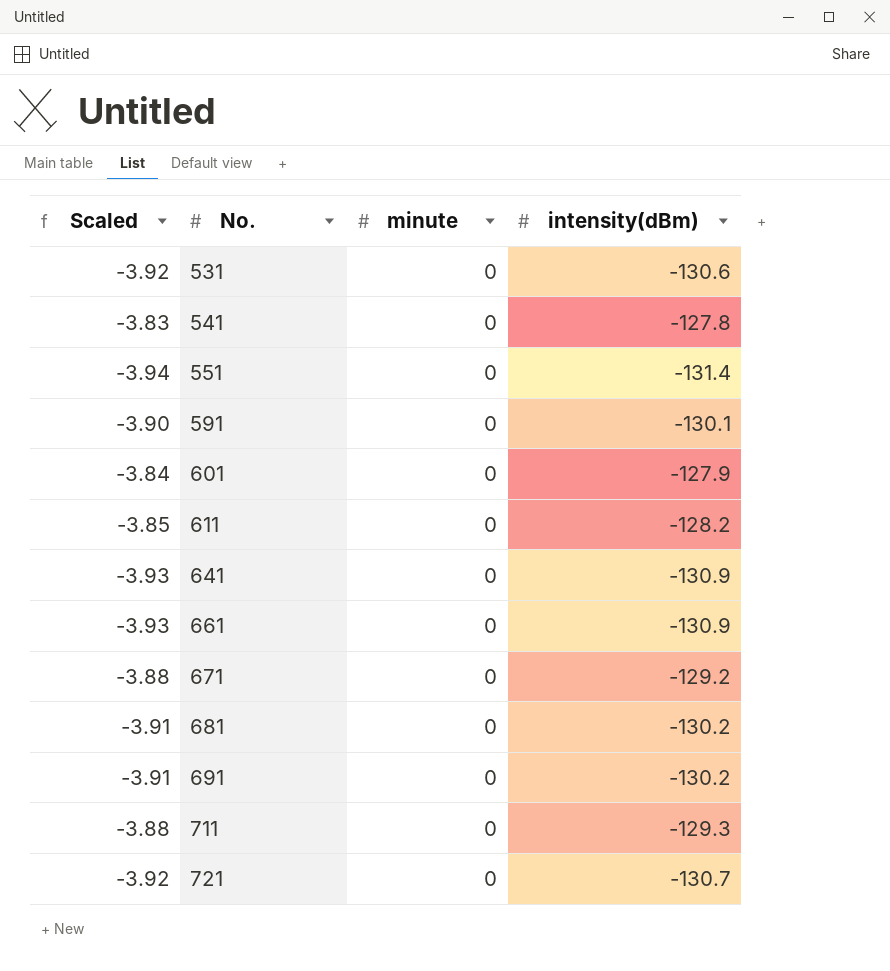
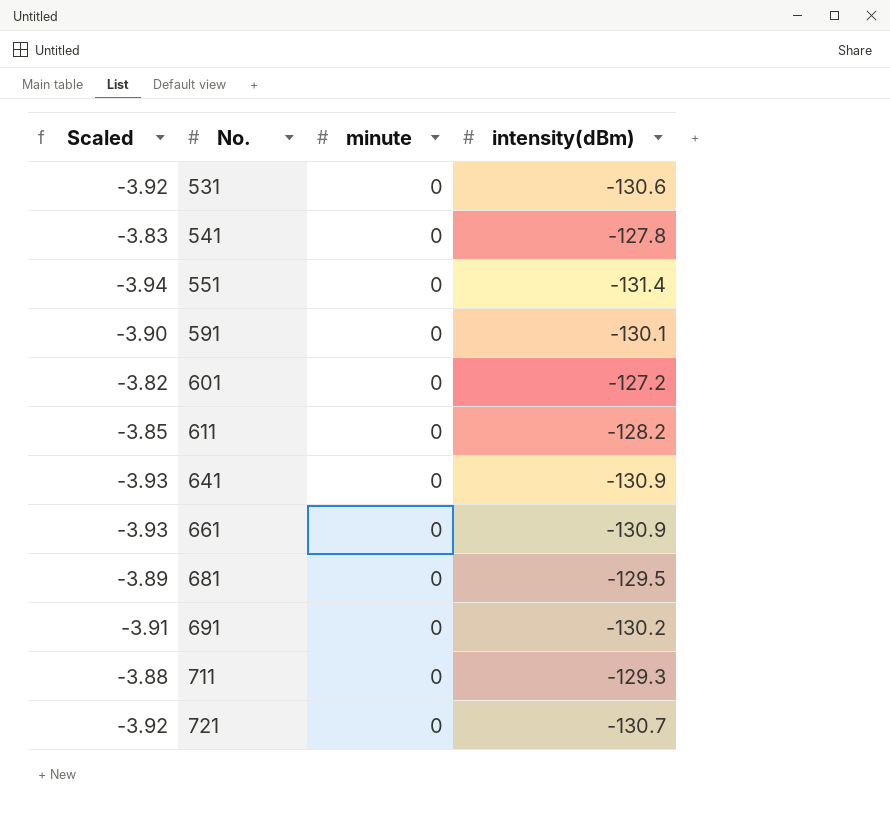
row 671: -3.88 | 0 | -129.2 -> none
601 | Scaled: -3.84 -> -3.82
601 | intensity(dBm): -127.9 -> -127.2
681 | Scaled: -3.91 -> -3.89
681 | intensity(dBm): -130.2 -> -129.5

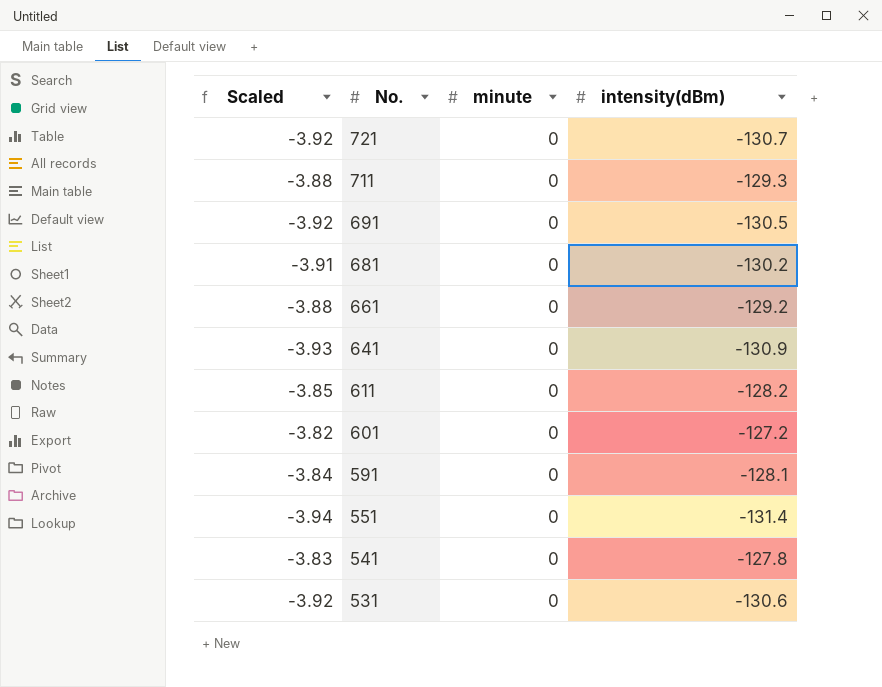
row order: No. ascending -> No. descending
691 | Scaled: -3.91 -> -3.92
691 | intensity(dBm): -130.2 -> -130.5
681 | Scaled: -3.89 -> -3.91
681 | intensity(dBm): -129.5 -> -130.2
661 | Scaled: -3.93 -> -3.88
661 | intensity(dBm): -130.9 -> -129.2
591 | Scaled: -3.90 -> -3.84
591 | intensity(dBm): -130.1 -> -128.1

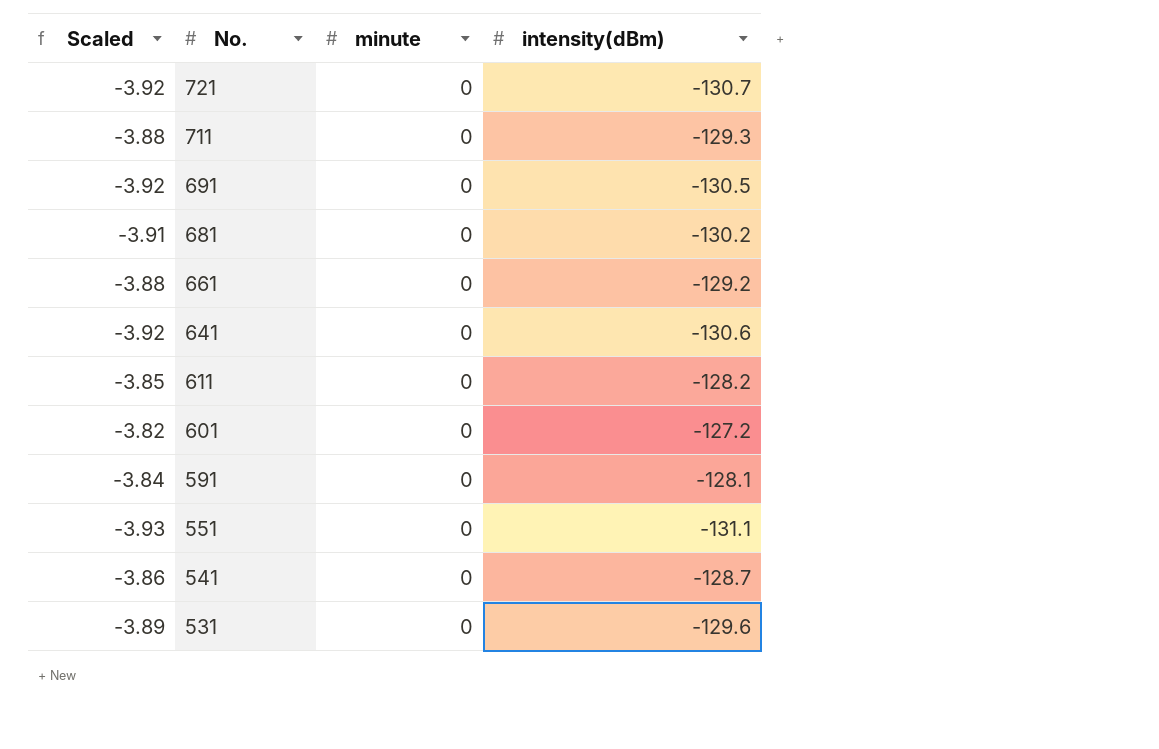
641 | Scaled: -3.93 -> -3.92
641 | intensity(dBm): -130.9 -> -130.6
551 | Scaled: -3.94 -> -3.93
551 | intensity(dBm): -131.4 -> -131.1
541 | Scaled: -3.83 -> -3.86
541 | intensity(dBm): -127.8 -> -128.7
531 | Scaled: -3.92 -> -3.89
531 | intensity(dBm): -130.6 -> -129.6

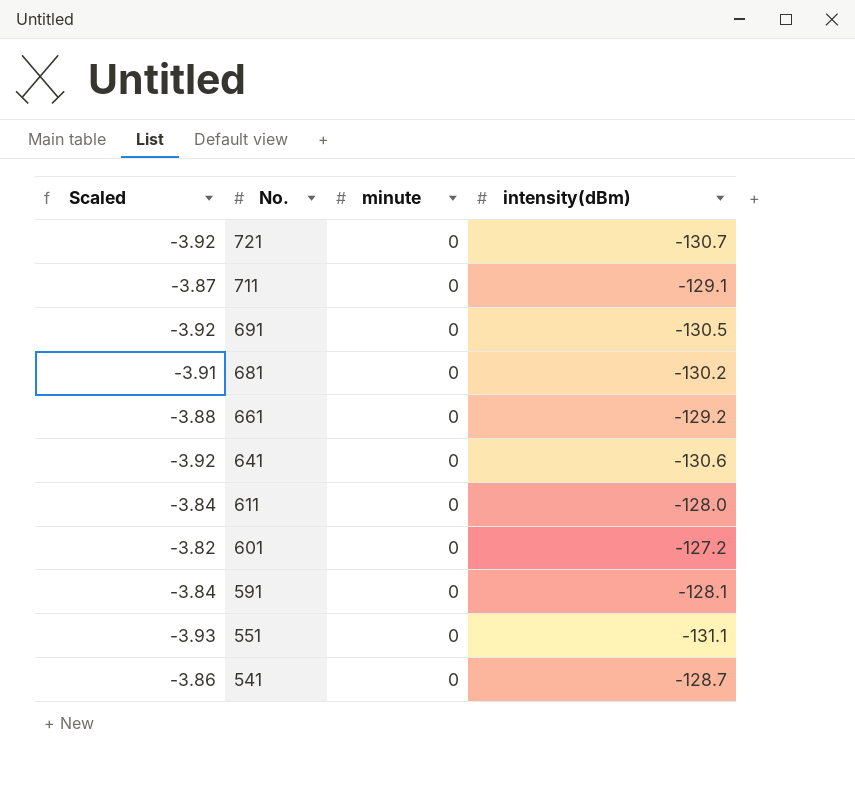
row 531: -3.89 | 0 | -129.6 -> none
711 | Scaled: -3.88 -> -3.87
711 | intensity(dBm): -129.3 -> -129.1
611 | Scaled: -3.85 -> -3.84
611 | intensity(dBm): -128.2 -> -128.0

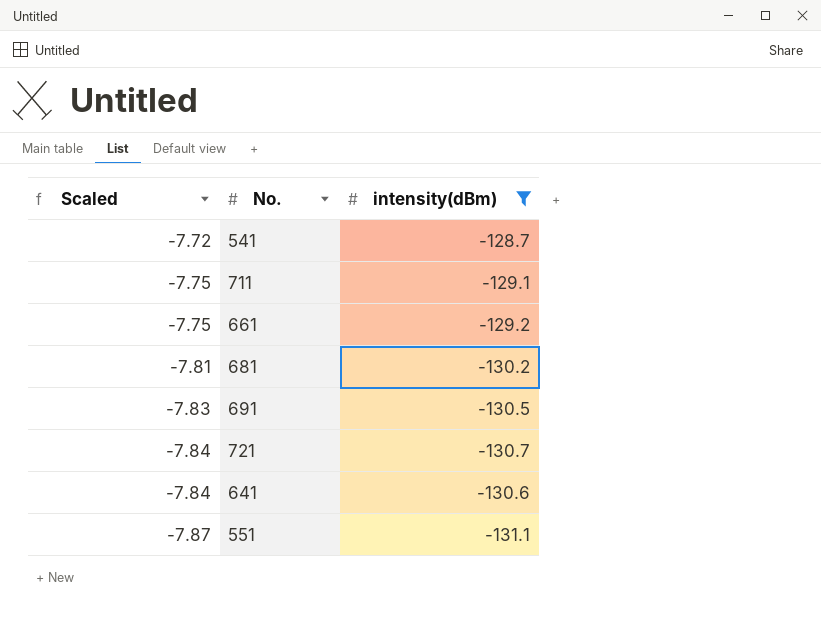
filter: none -> intensity(dBm) <= -128.7
row order: No. descending -> Scaled descending
column minute | position: 3 -> none
column Scaled | formula: [intensity(dBm)] * 0.03 -> [intensity(dBm)] * 0.06

